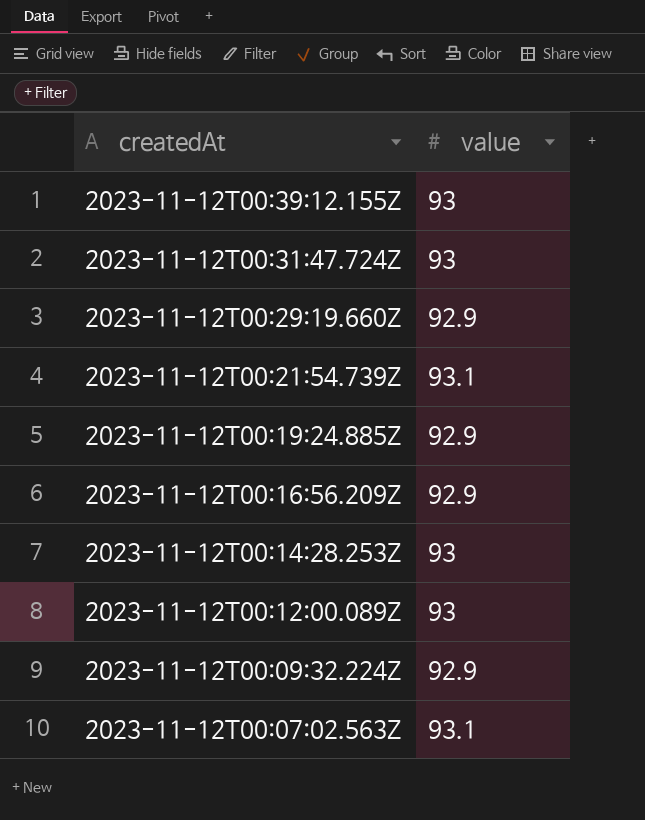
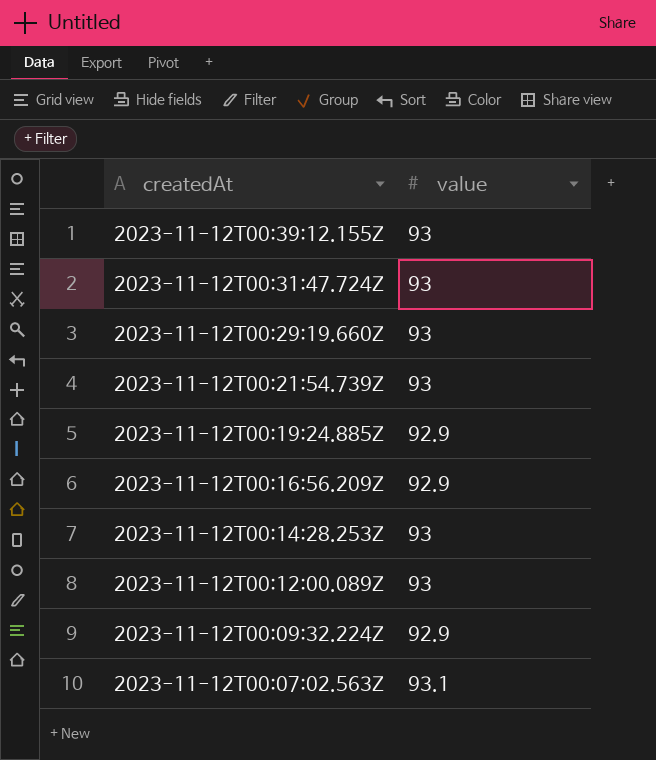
2023-11-12T00:29:19.660Z | value: 92.9 -> 93
2023-11-12T00:21:54.739Z | value: 93.1 -> 93

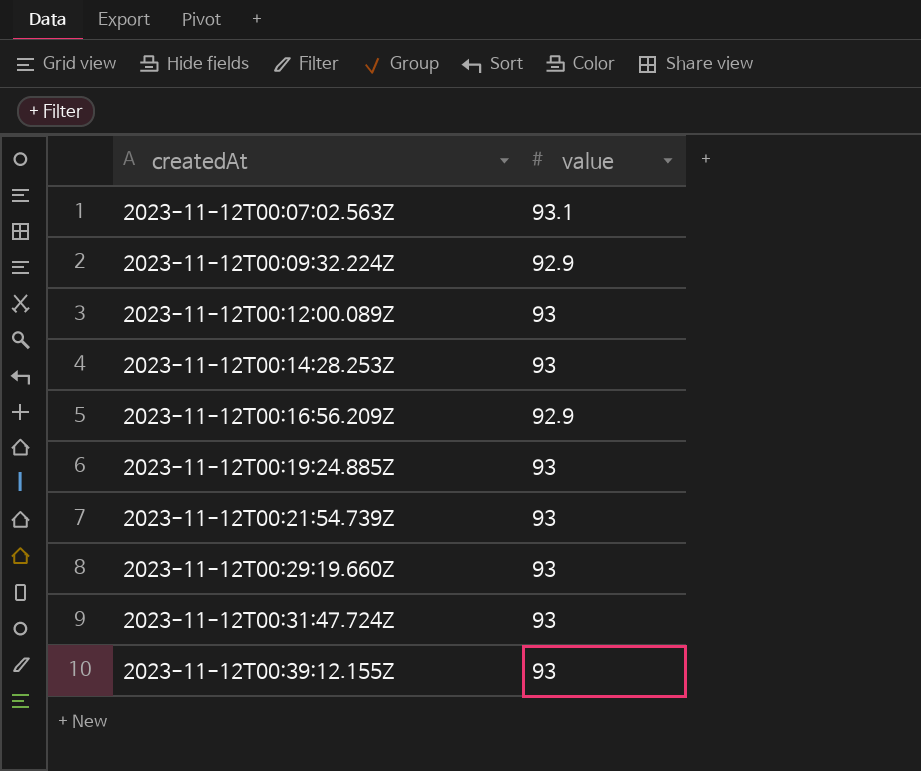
row order: createdAt descending -> createdAt ascending
2023-11-12T00:19:24.885Z | value: 92.9 -> 93

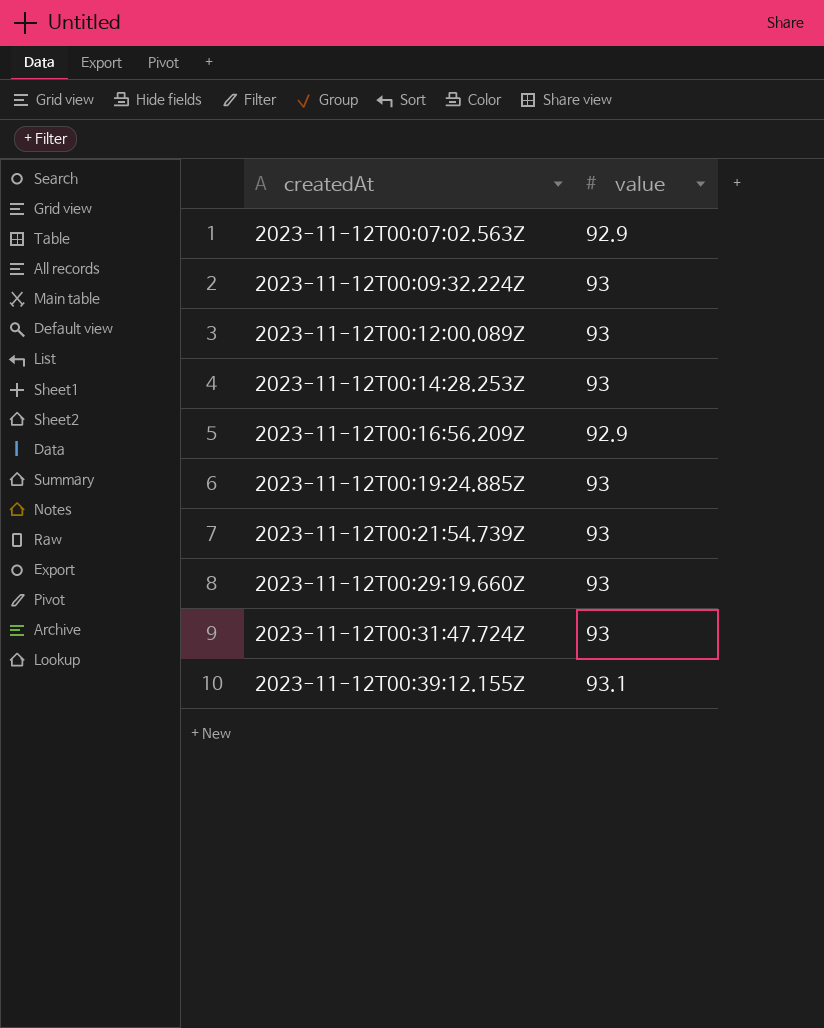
2023-11-12T00:07:02.563Z | value: 93.1 -> 92.9
2023-11-12T00:09:32.224Z | value: 92.9 -> 93
2023-11-12T00:39:12.155Z | value: 93 -> 93.1

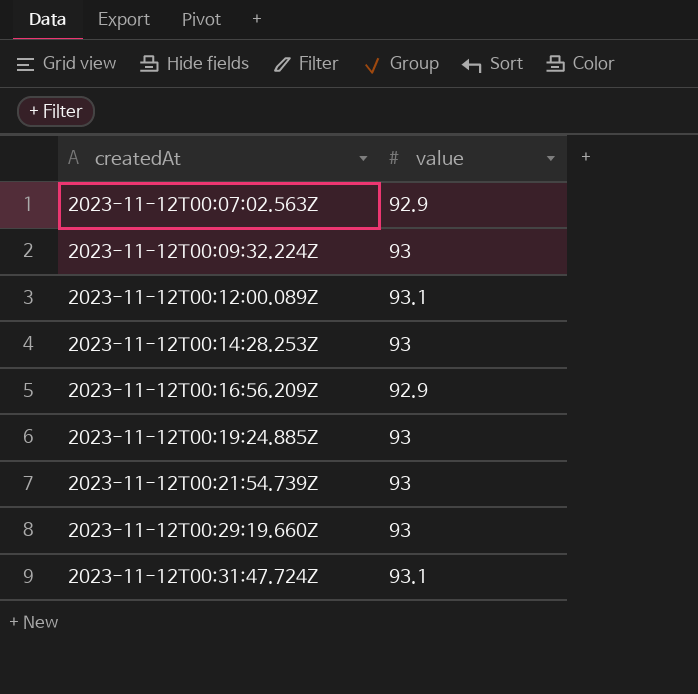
row 2023-11-12T00:39:12.155Z: 93.1 -> none
2023-11-12T00:12:00.089Z | value: 93 -> 93.1
2023-11-12T00:31:47.724Z | value: 93 -> 93.1

